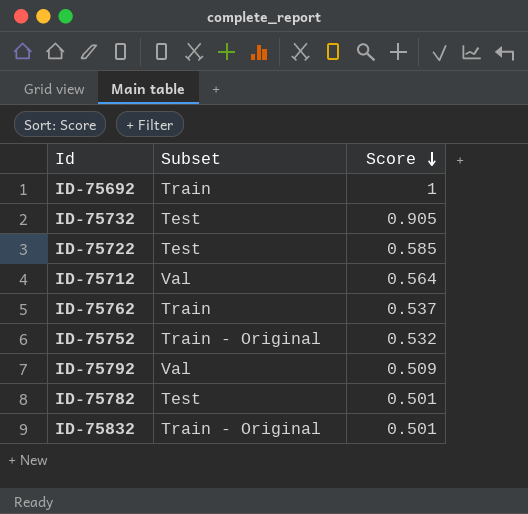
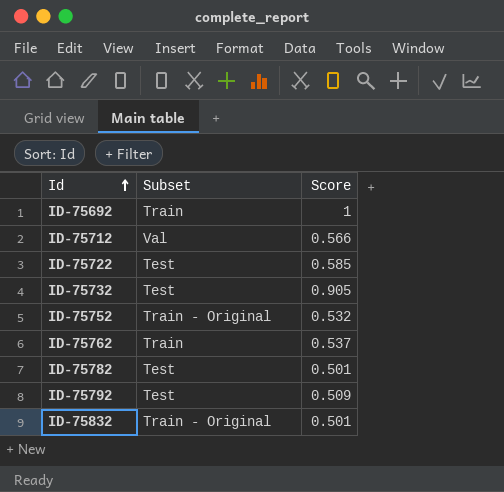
row order: Score descending -> Id ascending
ID-75712 | Score: 0.564 -> 0.566
ID-75792 | Subset: Val -> Test

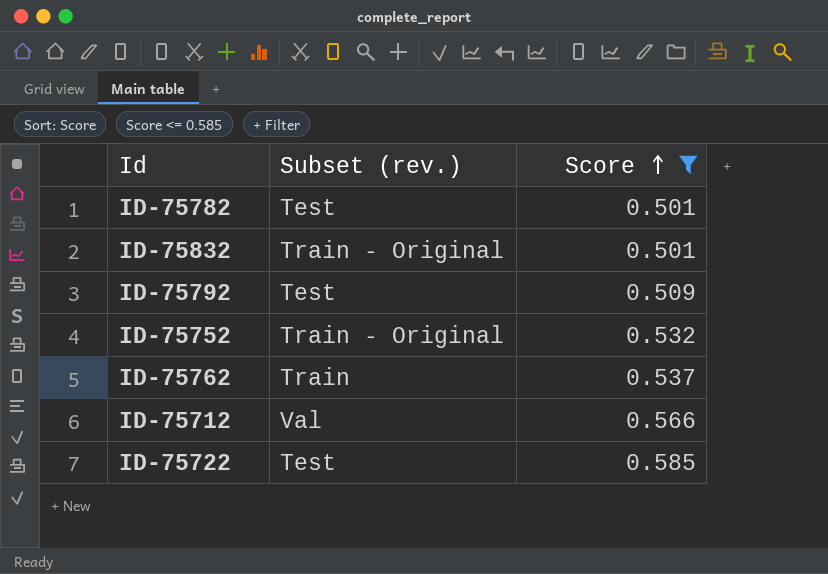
filter: none -> Score <= 0.585
row order: Id ascending -> Score ascending
column name: Subset -> Subset (rev.)

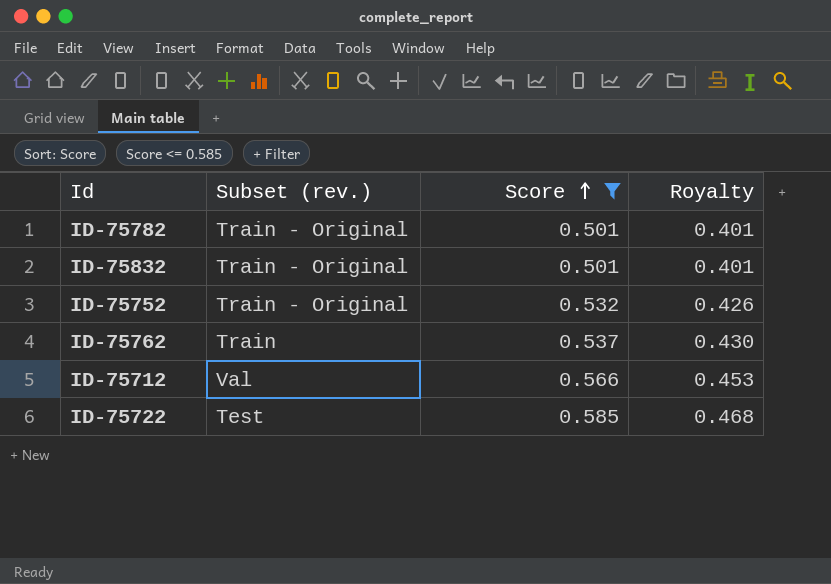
column Royalty | formula: none -> [Score] * 0.8
row ID-75792: Test | 0.509 -> none
ID-75782 | Subset (rev.): Test -> Train - Original

